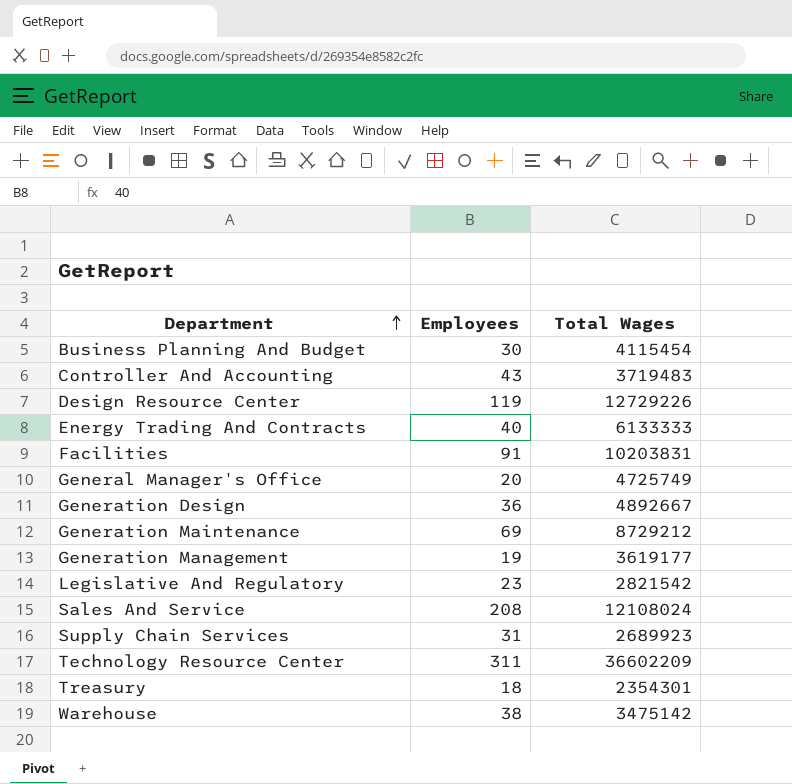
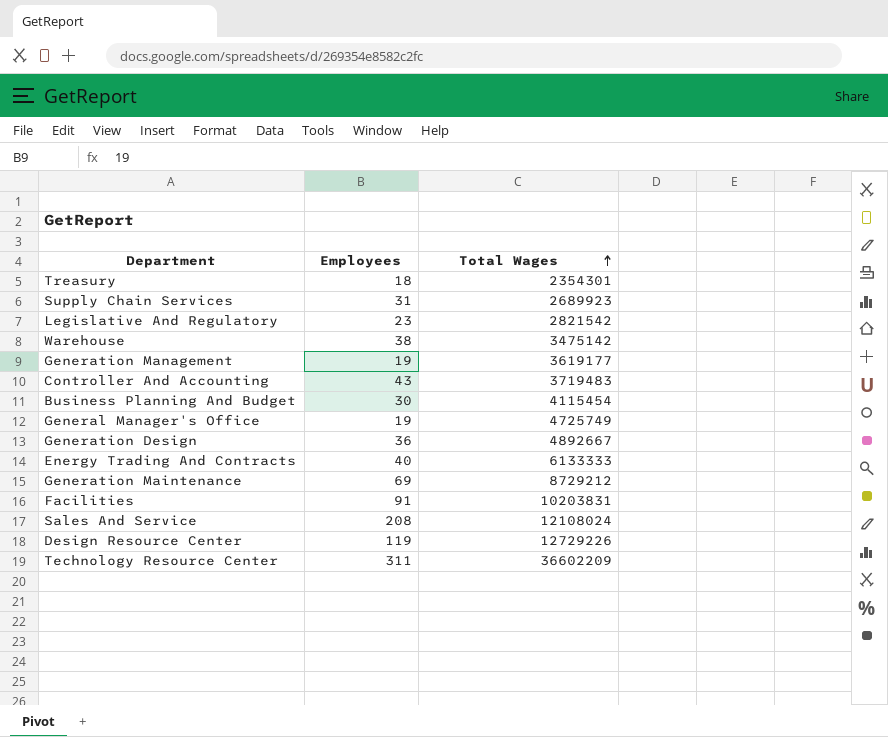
row order: Department ascending -> Total Wages ascending
General Manager's Office | Employees: 20 -> 19

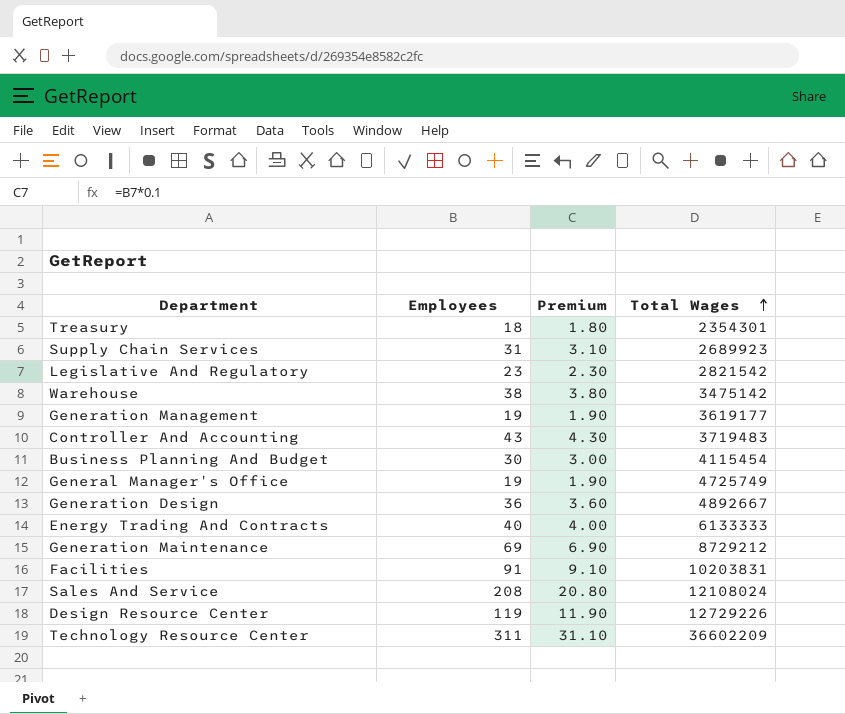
column Premium | formula: none -> [Employees] * 0.1

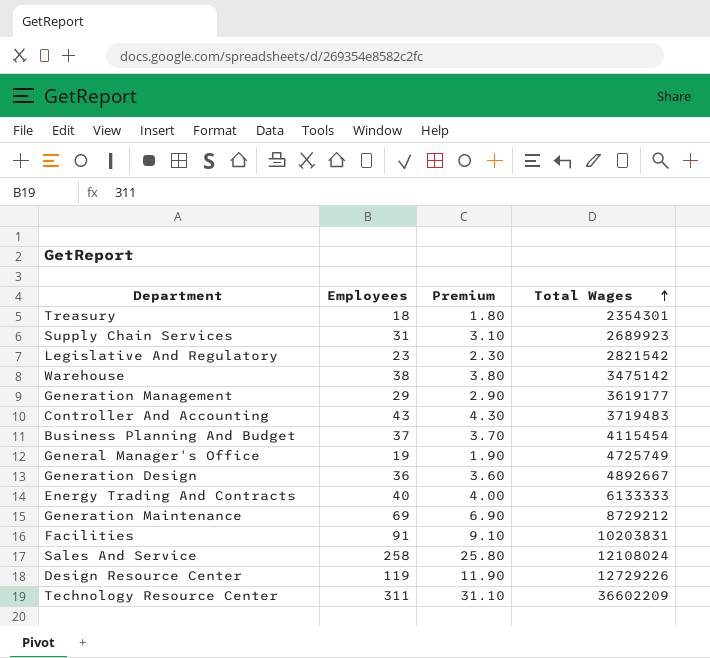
Generation Management | Employees: 19 -> 29
Generation Management | Premium: 1.90 -> 2.90
Business Planning And Budget | Employees: 30 -> 37
Business Planning And Budget | Premium: 3.00 -> 3.70
Sales And Service | Employees: 208 -> 258
Sales And Service | Premium: 20.80 -> 25.80

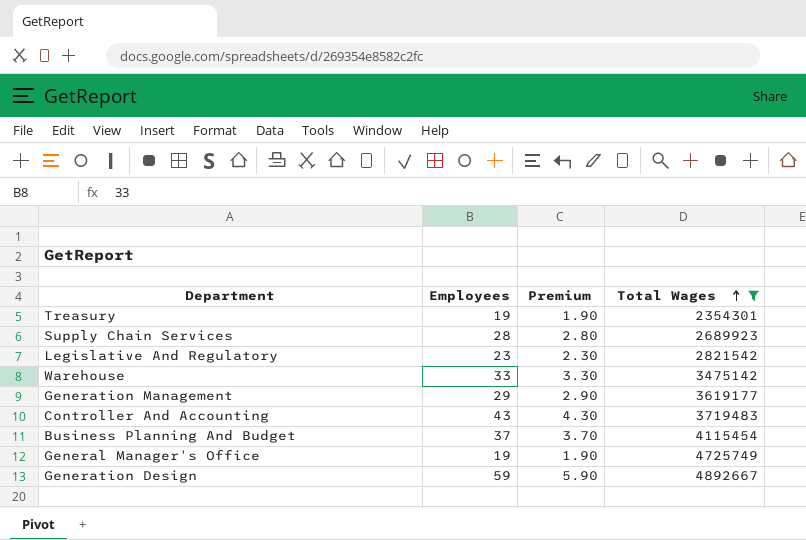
filter: none -> Total Wages <= 4892667
Treasury | Employees: 18 -> 19
Treasury | Premium: 1.80 -> 1.90
Supply Chain Services | Employees: 31 -> 28
Supply Chain Services | Premium: 3.10 -> 2.80
Warehouse | Employees: 38 -> 33
Warehouse | Premium: 3.80 -> 3.30
Generation Design | Employees: 36 -> 59
Generation Design | Premium: 3.60 -> 5.90

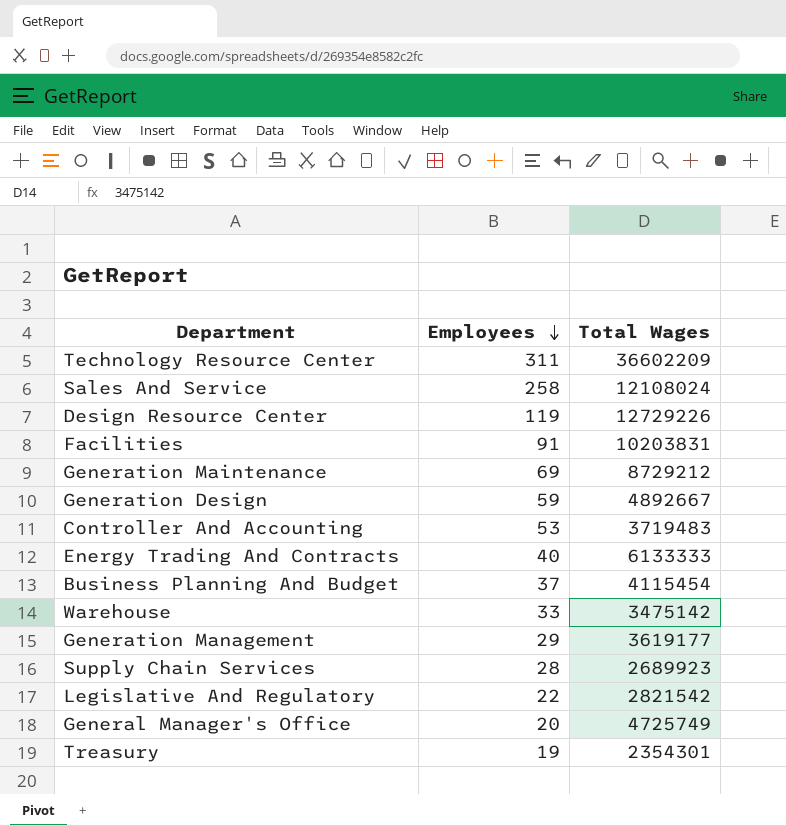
filter: Total Wages <= 4892667 -> none
row order: Total Wages ascending -> Employees descending
column Premium | formula: [Employees] * 0.1 -> none
Controller And Accounting | Employees: 43 -> 53
Legislative And Regulatory | Employees: 23 -> 22
General Manager's Office | Employees: 19 -> 20

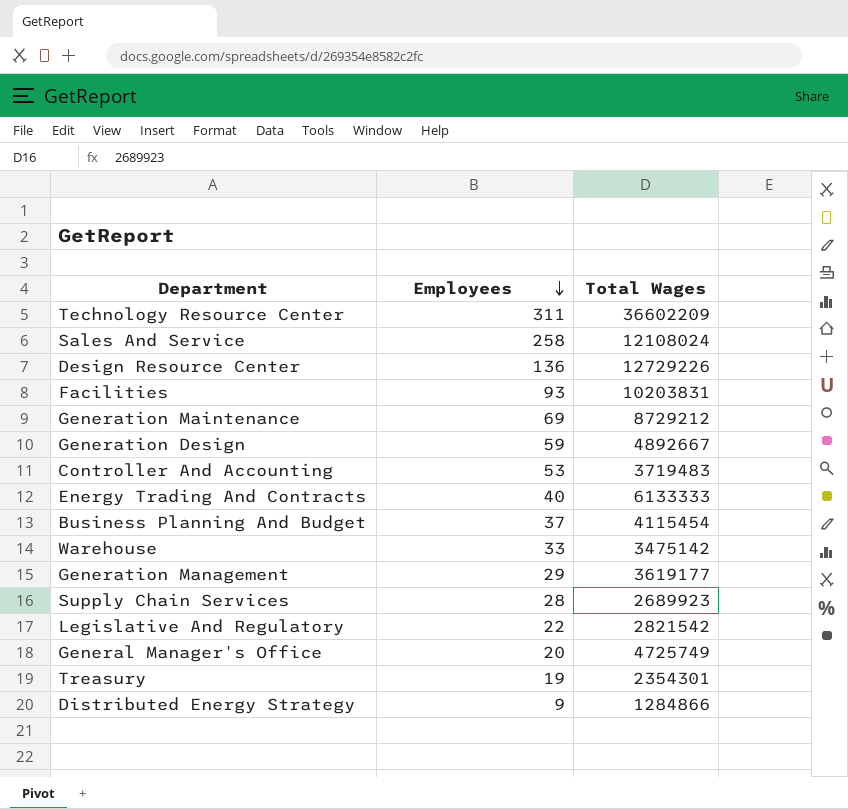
Design Resource Center | Employees: 119 -> 136
Facilities | Employees: 91 -> 93
row Distributed Energy Strategy: none -> 9 | 1284866

